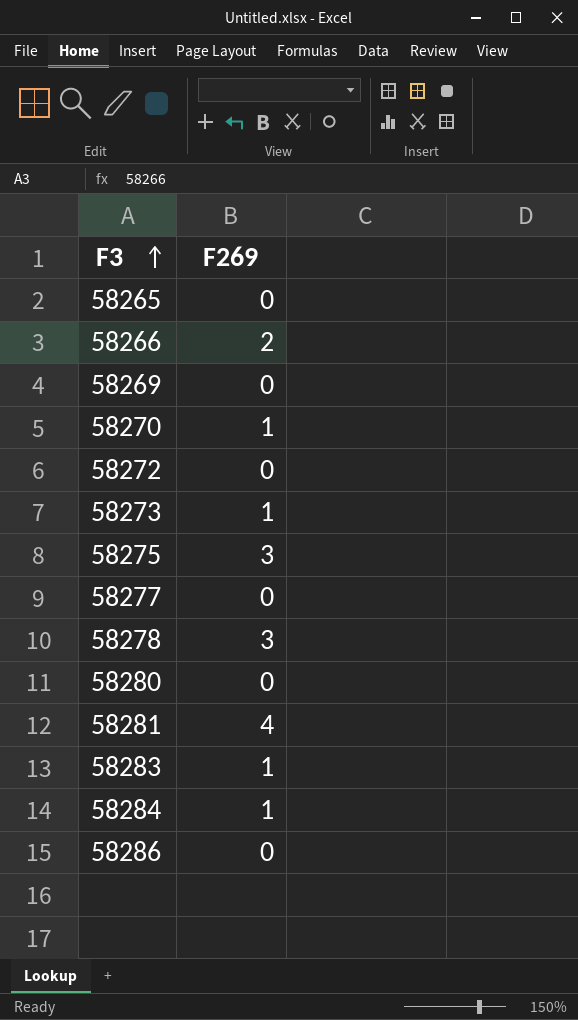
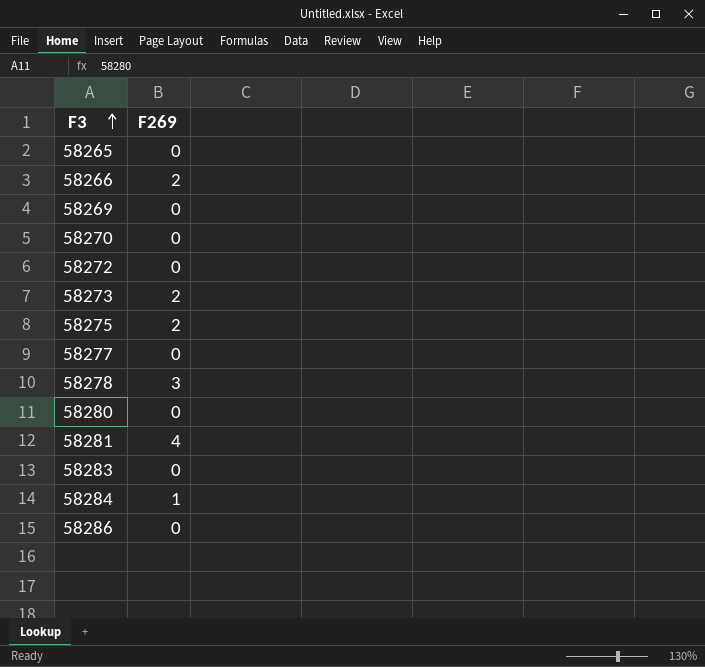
58270 | F269: 1 -> 0
58273 | F269: 1 -> 2
58275 | F269: 3 -> 2
58283 | F269: 1 -> 0

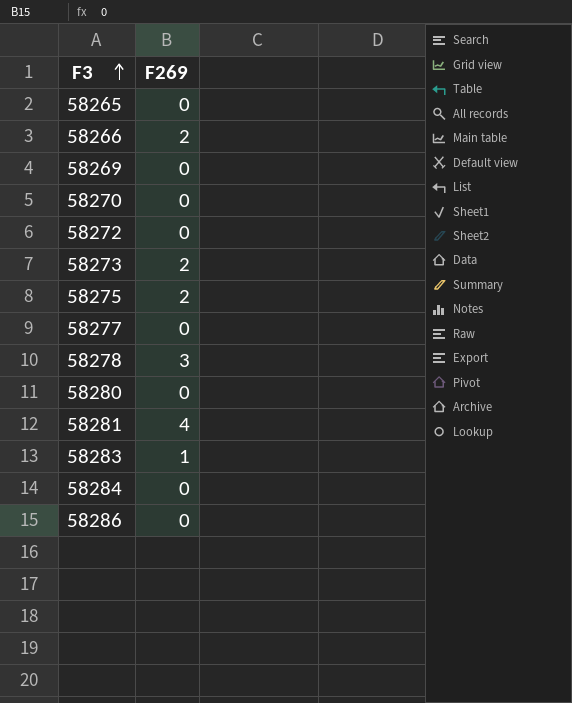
58283 | F269: 0 -> 1
58284 | F269: 1 -> 0

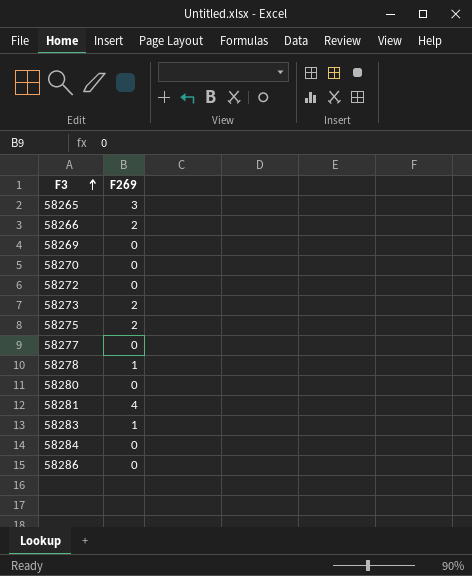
58265 | F269: 0 -> 3
58278 | F269: 3 -> 1

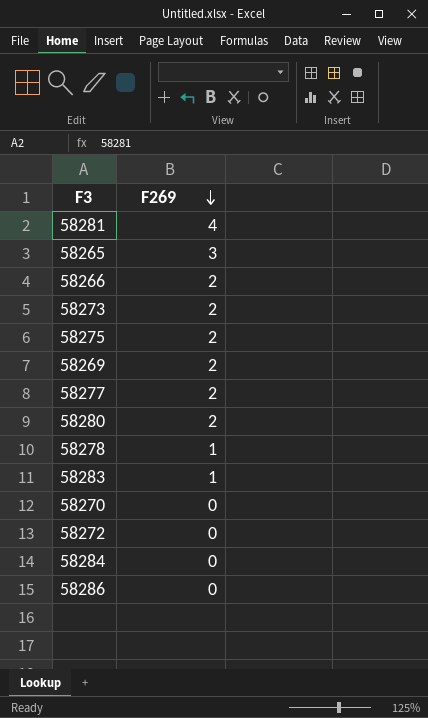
row order: F3 ascending -> F269 descending
58269 | F269: 0 -> 2
58277 | F269: 0 -> 2
58280 | F269: 0 -> 2

